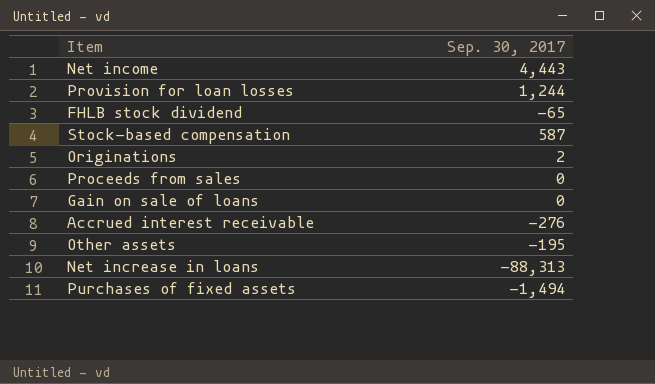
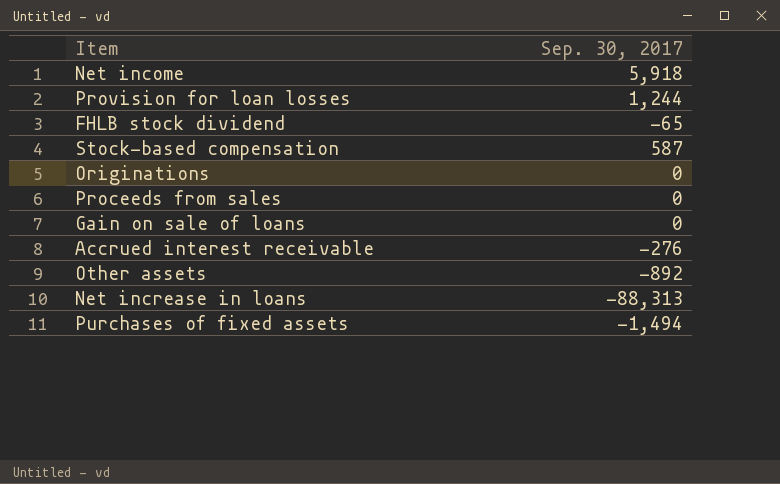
Net income | Sep. 30, 2017: 4,443 -> 5,918
Originations | Sep. 30, 2017: 2 -> 0
Other assets | Sep. 30, 2017: -195 -> -892

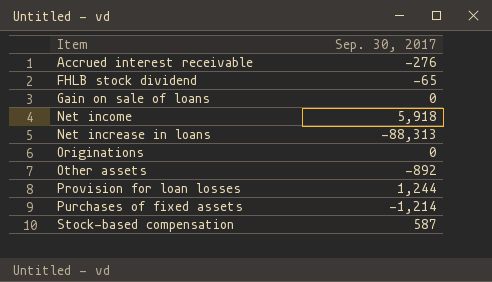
row order: none -> Item ascending
row Proceeds from sales: 0 -> none
Purchases of fixed assets | Sep. 30, 2017: -1,494 -> -1,214

